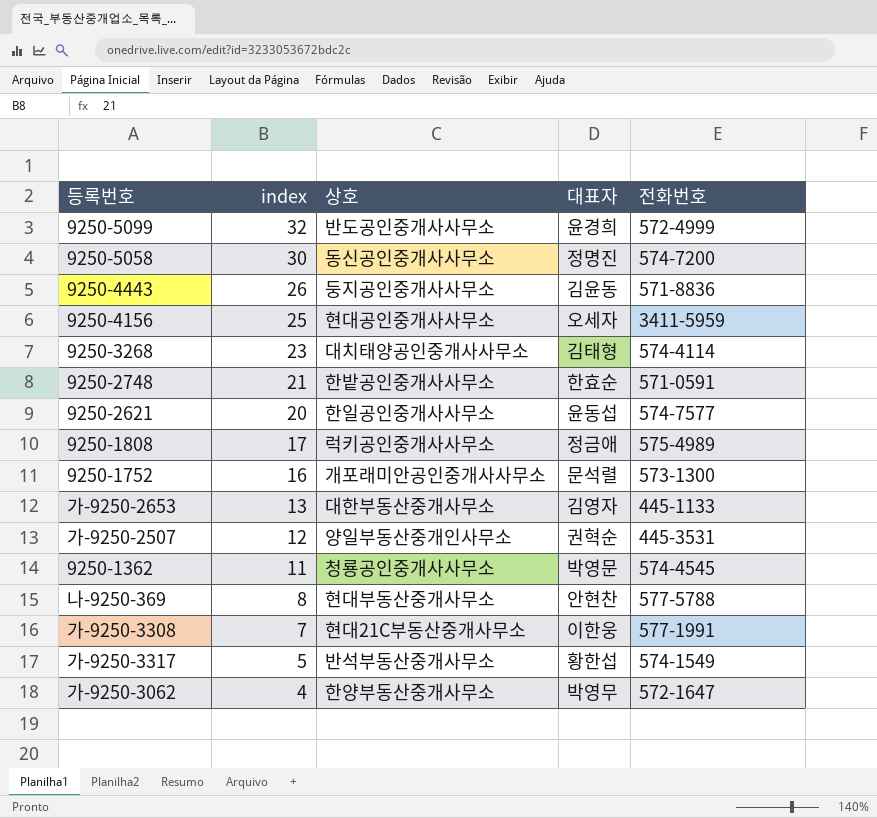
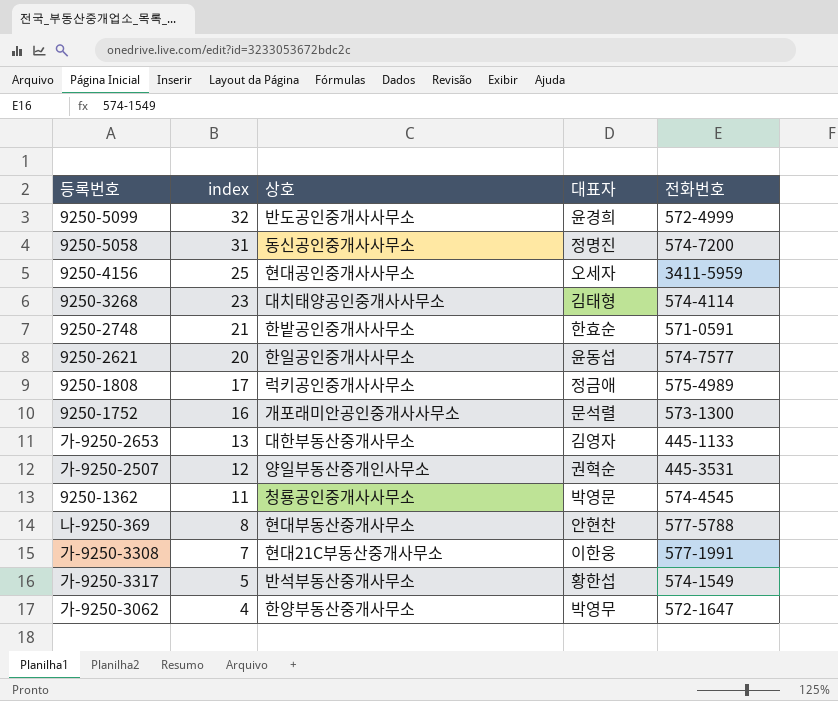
row 9250-4443: 26 | 둥지공인중개사사무소 | 김윤동 | 571-8836 -> none
9250-5058 | index: 30 -> 31

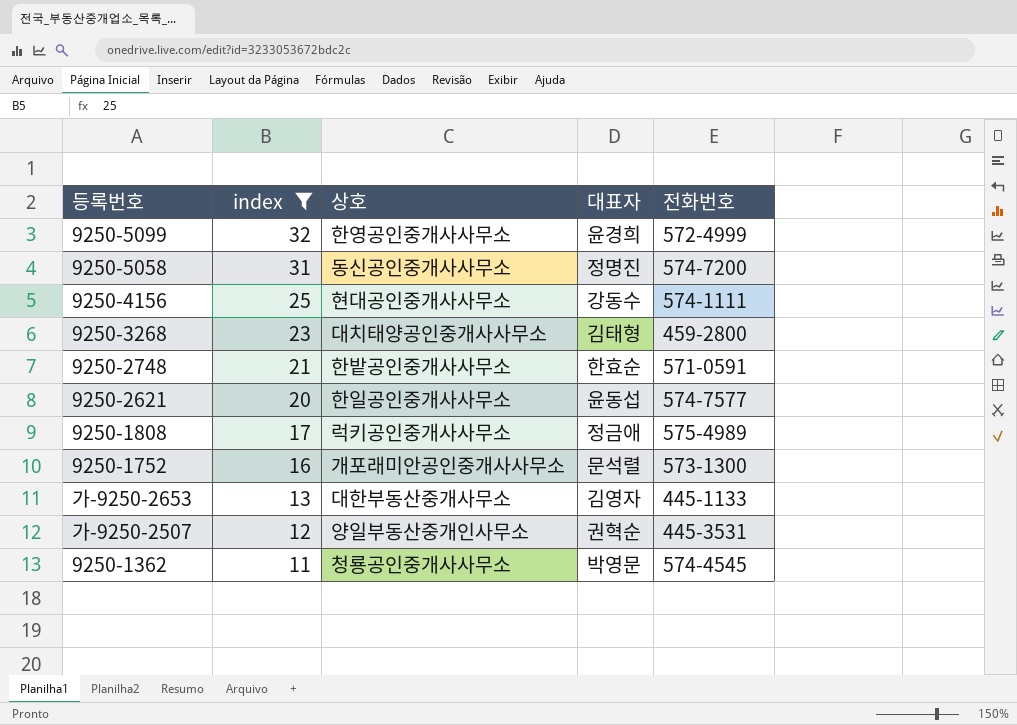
filter: none -> index >= 11
9250-5099 | 상호: 반도공인중개사사무소 -> 한영공인중개사사무소
9250-4156 | 대표자: 오세자 -> 강동수
9250-4156 | 전화번호: 3411-5959 -> 574-1111
9250-3268 | 전화번호: 574-4114 -> 459-2800

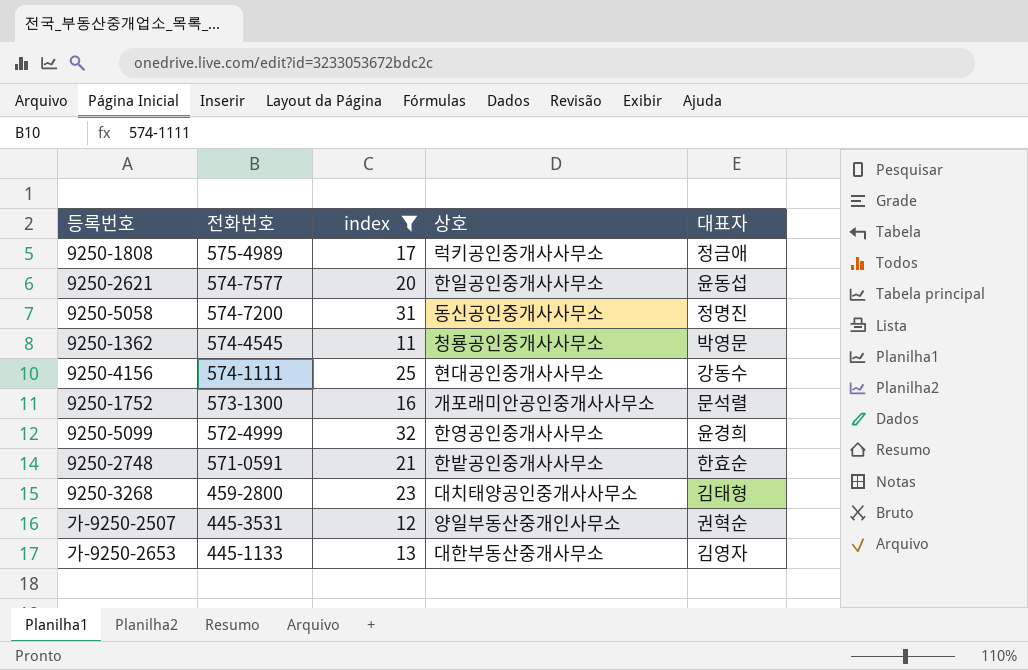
row order: index descending -> 전화번호 descending
column 전화번호 | position: 5 -> 2

